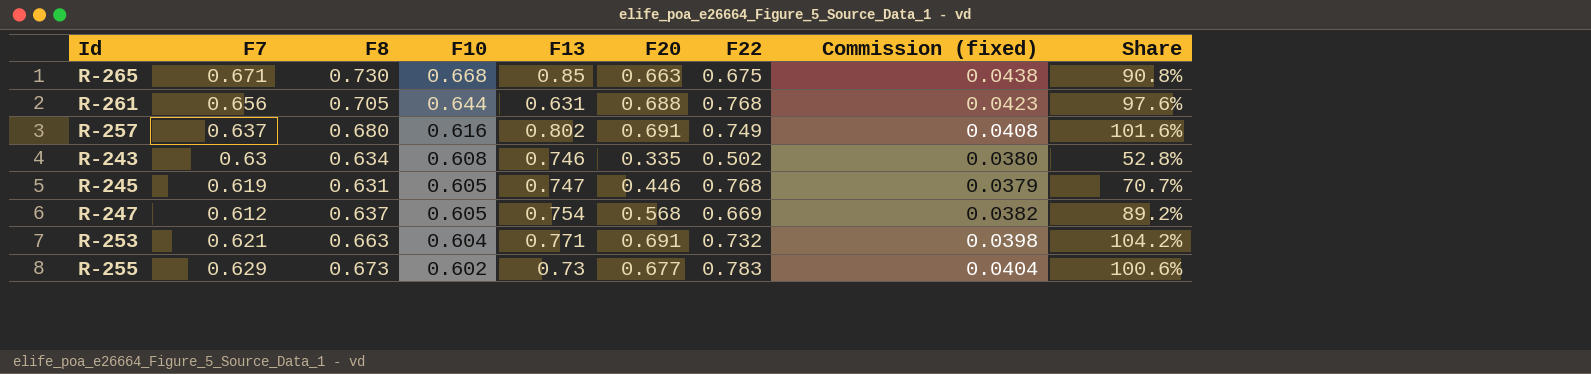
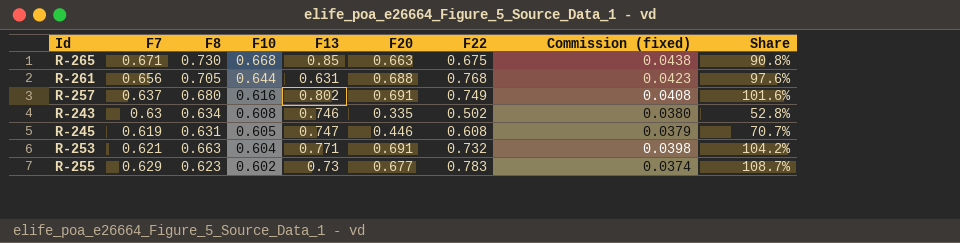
row R-247: 0.612 | 0.637 | 0.605 | 0.754 | 0.568 | 0.669 | 0.0382 | 89.2% -> none
R-245 | F22: 0.768 -> 0.608
R-255 | F8: 0.673 -> 0.623
R-255 | Commission (fixed): 0.0404 -> 0.0374
R-255 | Share: 100.6% -> 108.7%

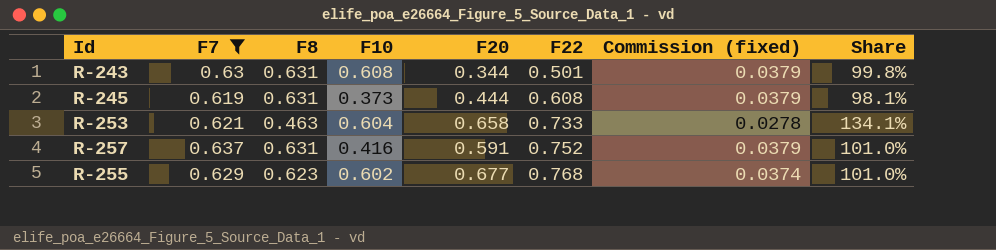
filter: none -> F7 <= 0.637
row order: F10 descending -> F22 ascending
column F13 | position: 5 -> none
column Share | formula: [F20] / [F8] -> [F7] / [F8]
R-243 | F8: 0.634 -> 0.631
R-243 | F20: 0.335 -> 0.344
R-243 | F22: 0.502 -> 0.501
R-243 | Commission (fixed): 0.0380 -> 0.0379
R-245 | F10: 0.605 -> 0.373
R-245 | F20: 0.446 -> 0.444
R-253 | F8: 0.663 -> 0.463
R-253 | F20: 0.691 -> 0.658
R-253 | F22: 0.732 -> 0.733
R-253 | Commission (fixed): 0.0398 -> 0.0278
R-257 | F8: 0.680 -> 0.631
R-257 | F10: 0.616 -> 0.416
R-257 | F20: 0.691 -> 0.591
R-257 | F22: 0.749 -> 0.752
R-257 | Commission (fixed): 0.0408 -> 0.0379
R-255 | F22: 0.783 -> 0.768

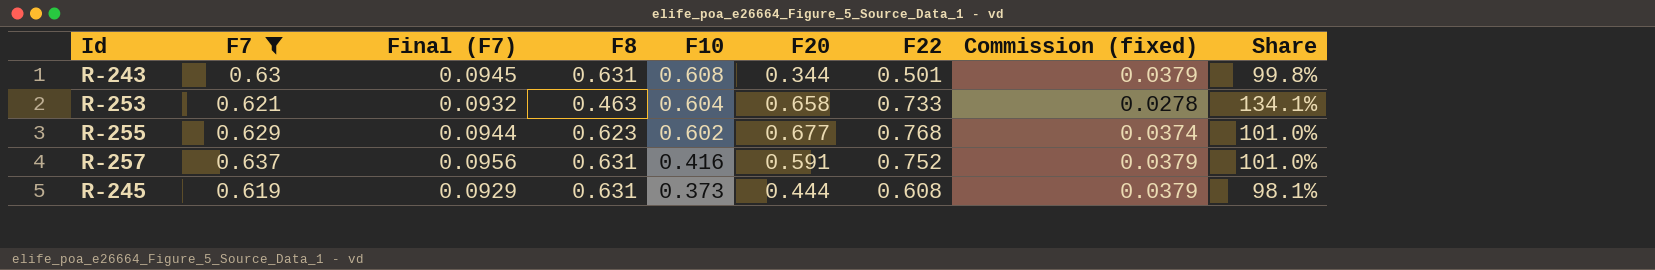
row order: F22 ascending -> F10 descending
column Final (F7) | formula: none -> [F7] * 0.15

